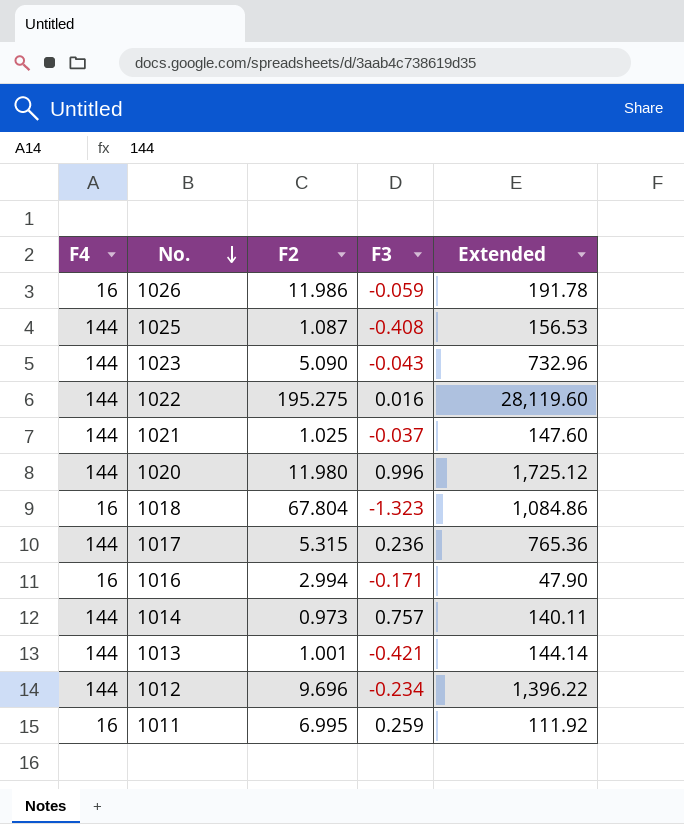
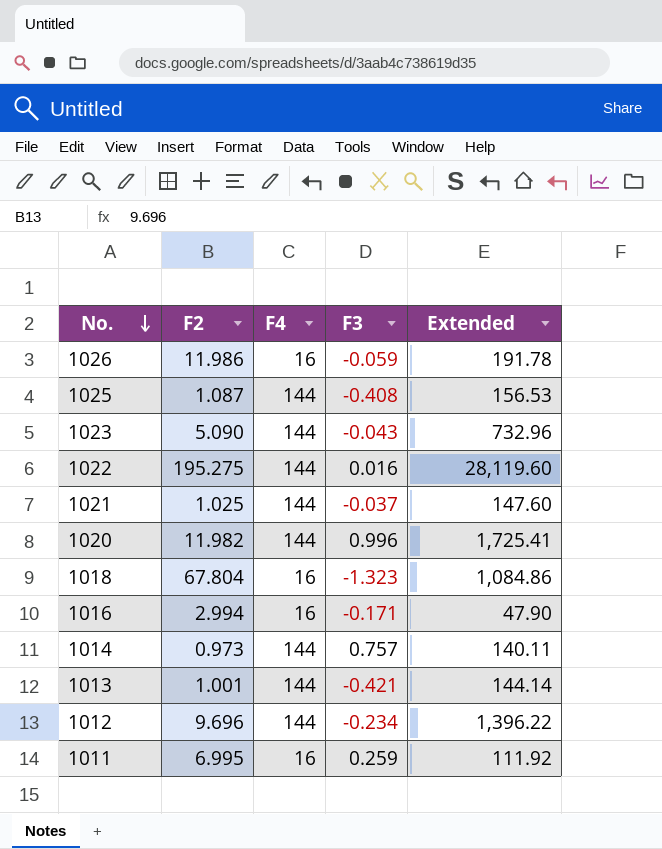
column F4 | position: 1 -> 3
row 1017: 144 | 5.315 | 0.236 | 765.36 -> none
1020 | F2: 11.980 -> 11.982
1020 | Extended: 1,725.12 -> 1,725.41

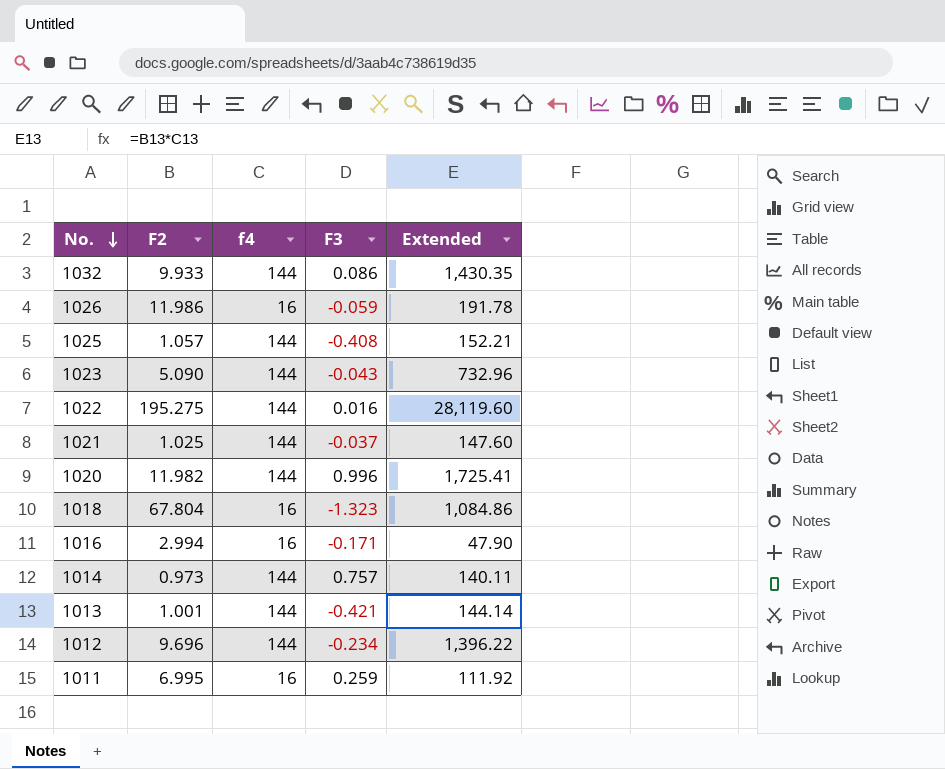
column name: F4 -> f4
row 1032: none -> 9.933 | 144 | 0.086 | 1,430.35
1025 | F2: 1.087 -> 1.057
1025 | Extended: 156.53 -> 152.21

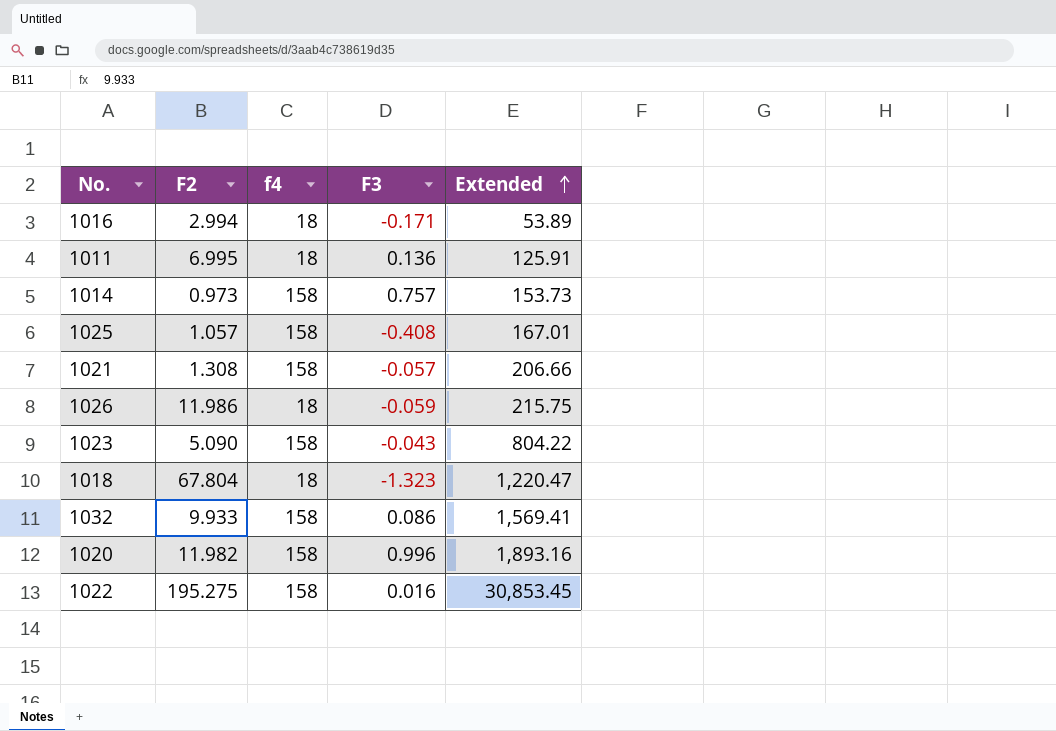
row order: No. descending -> Extended ascending
row 1013: 1.001 | 144 | -0.421 | 144.14 -> none
row 1012: 9.696 | 144 | -0.234 | 1,396.22 -> none
1016 | f4: 16 -> 18
1016 | Extended: 47.90 -> 53.89
1011 | f4: 16 -> 18
1011 | F3: 0.259 -> 0.136
1011 | Extended: 111.92 -> 125.91
1014 | f4: 144 -> 158
1014 | Extended: 140.11 -> 153.73
1025 | f4: 144 -> 158
1025 | Extended: 152.21 -> 167.01
1021 | F2: 1.025 -> 1.308
1021 | f4: 144 -> 158
1021 | F3: -0.037 -> -0.057
1021 | Extended: 147.60 -> 206.66
1026 | f4: 16 -> 18
1026 | Extended: 191.78 -> 215.75
1023 | f4: 144 -> 158
1023 | Extended: 732.96 -> 804.22
1018 | f4: 16 -> 18
1018 | Extended: 1,084.86 -> 1,220.47
1032 | f4: 144 -> 158
1032 | Extended: 1,430.35 -> 1,569.41
1020 | f4: 144 -> 158
1020 | Extended: 1,725.41 -> 1,893.16
1022 | f4: 144 -> 158
1022 | Extended: 28,119.60 -> 30,853.45

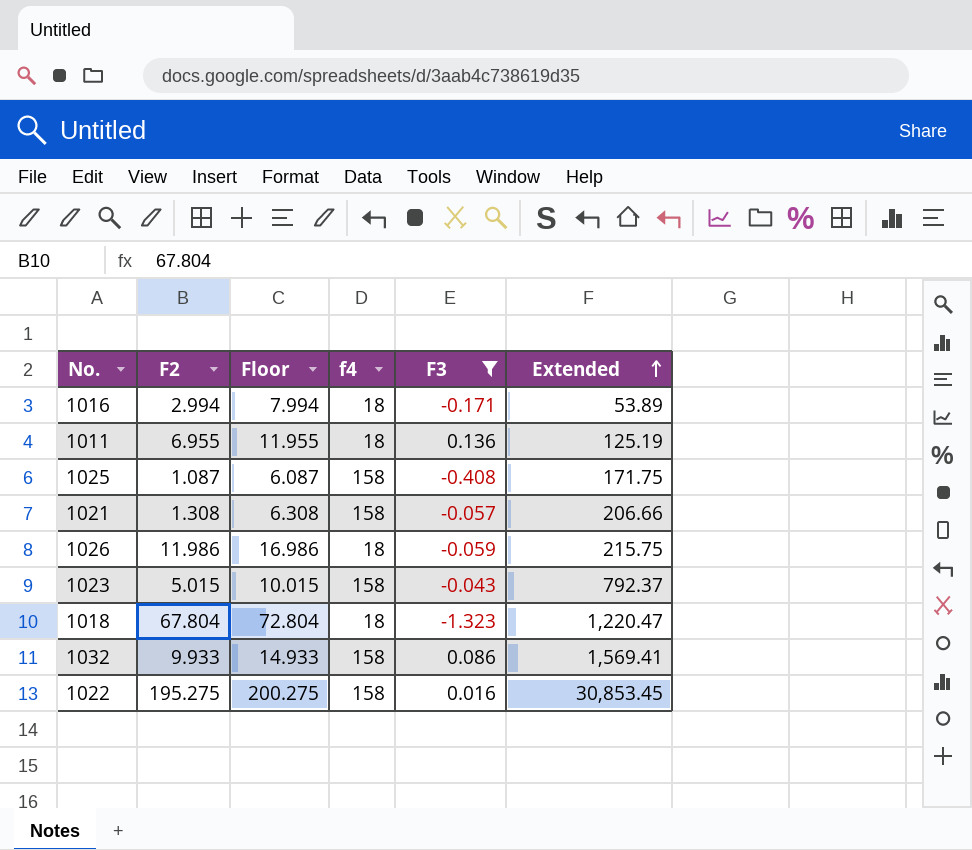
filter: none -> F3 <= 0.136
column Floor | formula: none -> [F2] + 5
1011 | F2: 6.995 -> 6.955
1011 | Extended: 125.91 -> 125.19
1025 | F2: 1.057 -> 1.087
1025 | Extended: 167.01 -> 171.75
1023 | F2: 5.090 -> 5.015
1023 | Extended: 804.22 -> 792.37

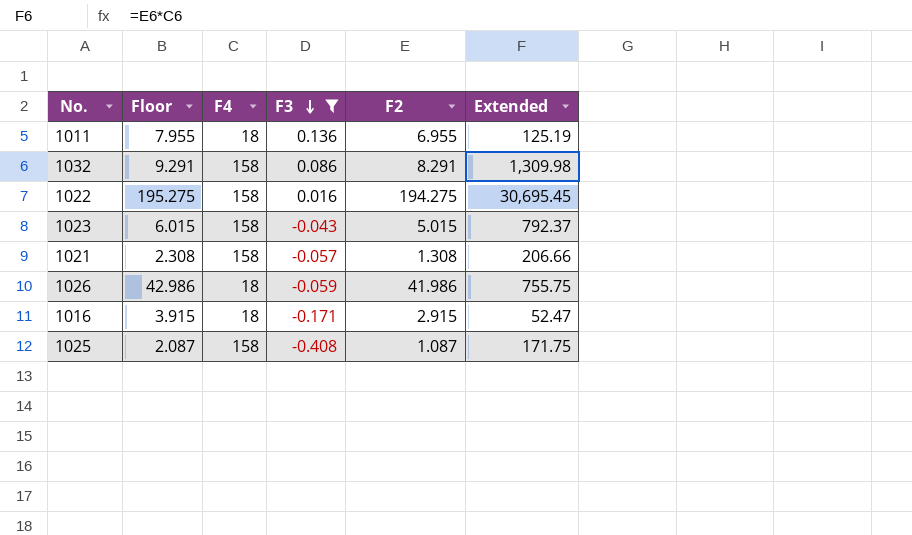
row order: Extended ascending -> F3 descending
column Floor | formula: [F2] + 5 -> [F2] + 1
column name: f4 -> F4
column F2 | position: 2 -> 5
row 1018: 67.804 | 72.804 | 18 | -1.323 | 1,220.47 -> none
1032 | F2: 9.933 -> 8.291
1032 | Extended: 1,569.41 -> 1,309.98
1022 | F2: 195.275 -> 194.275
1022 | Extended: 30,853.45 -> 30,695.45
1026 | F2: 11.986 -> 41.986
1026 | Extended: 215.75 -> 755.75
1016 | F2: 2.994 -> 2.915
1016 | Extended: 53.89 -> 52.47

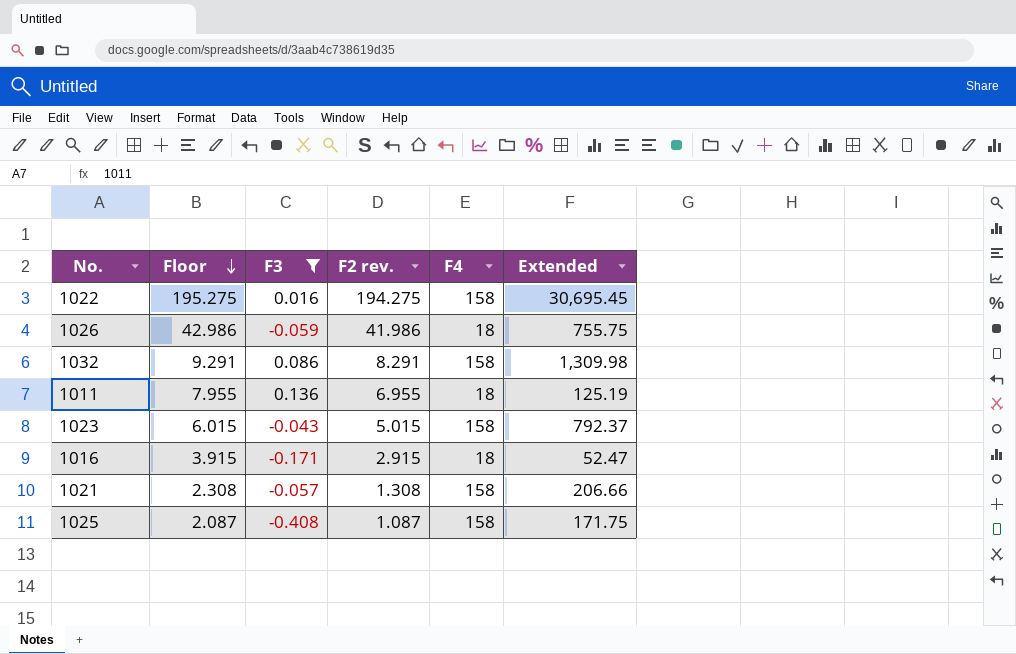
row order: F3 descending -> Floor descending
column name: F2 -> F2 rev.
column F4 | position: 3 -> 5

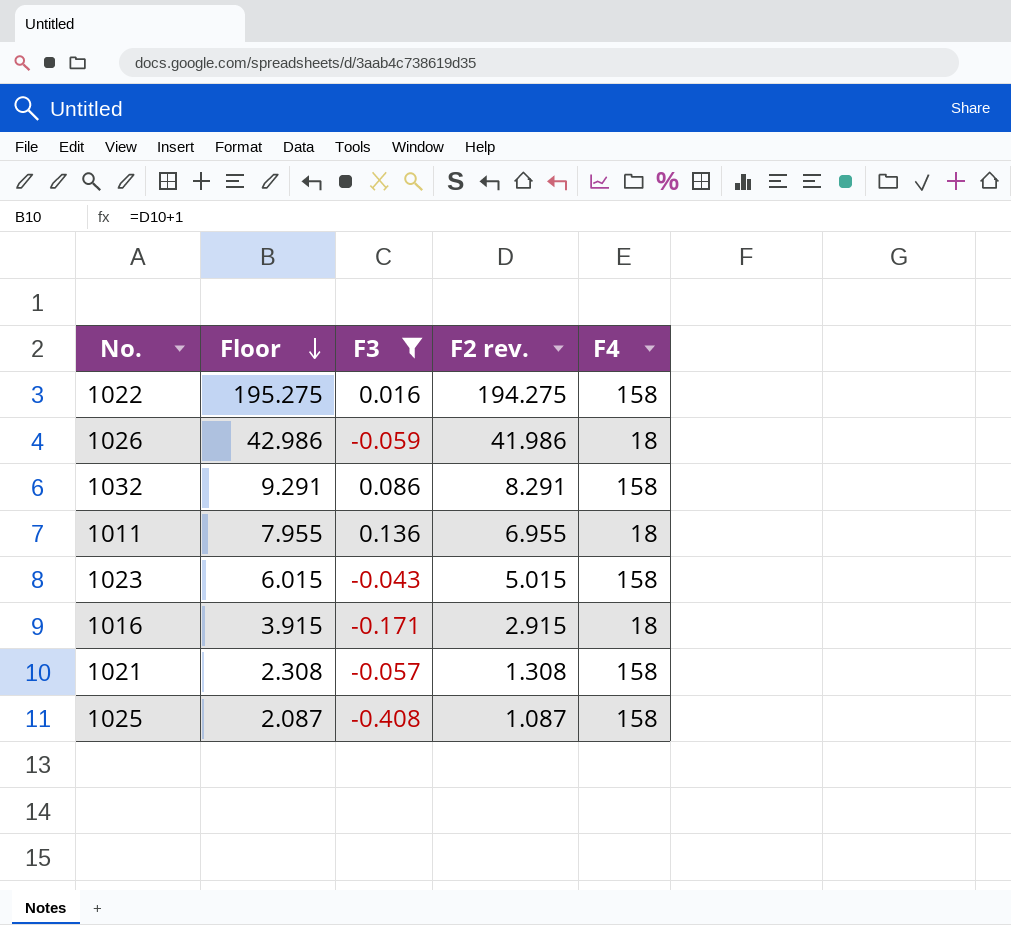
column Extended | formula: [F2 rev.] * [F4] -> none

